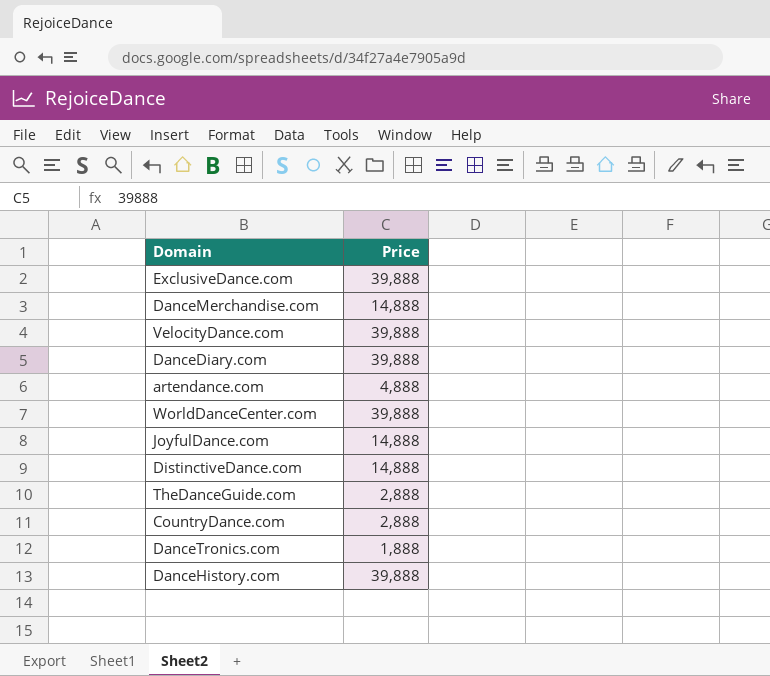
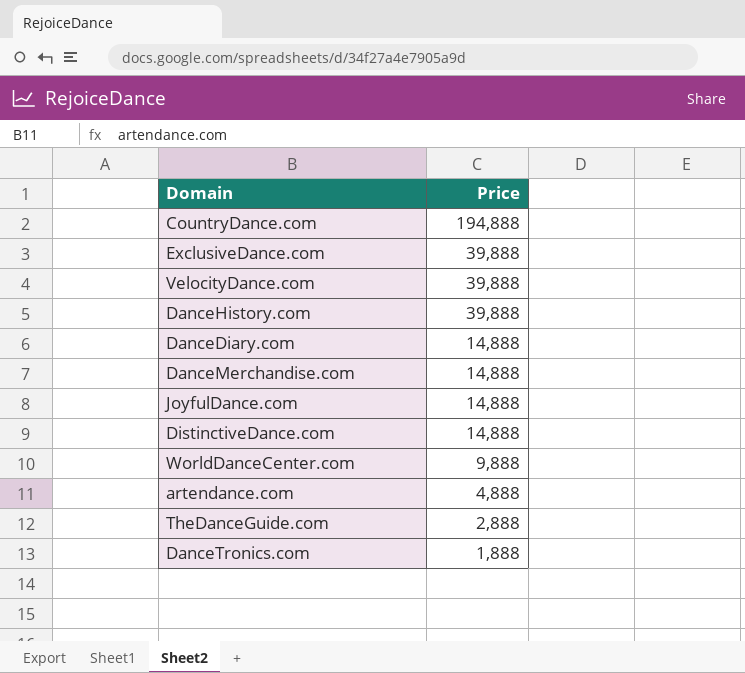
row order: none -> Price descending
CountryDance.com | Price: 2,888 -> 194,888
DanceDiary.com | Price: 39,888 -> 14,888
WorldDanceCenter.com | Price: 39,888 -> 9,888

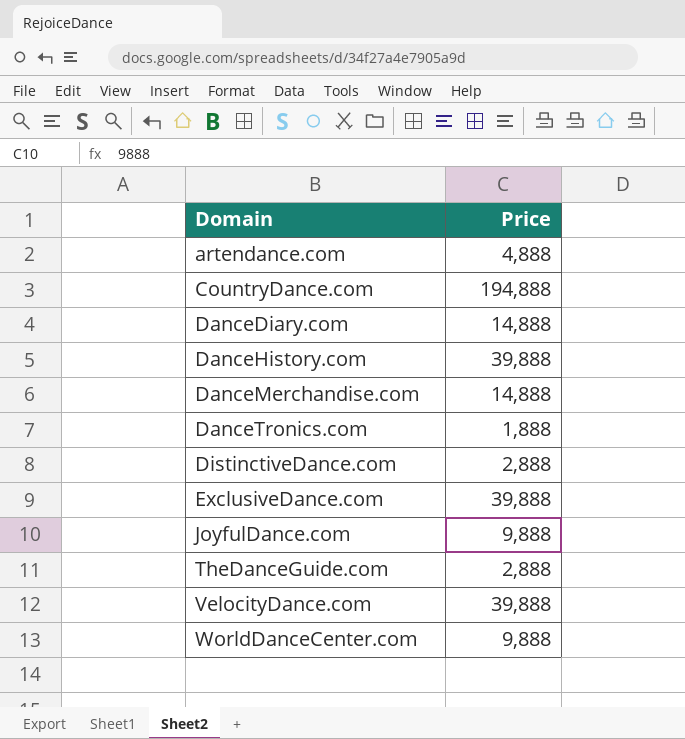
row order: Price descending -> Domain ascending
DistinctiveDance.com | Price: 14,888 -> 2,888
JoyfulDance.com | Price: 14,888 -> 9,888

